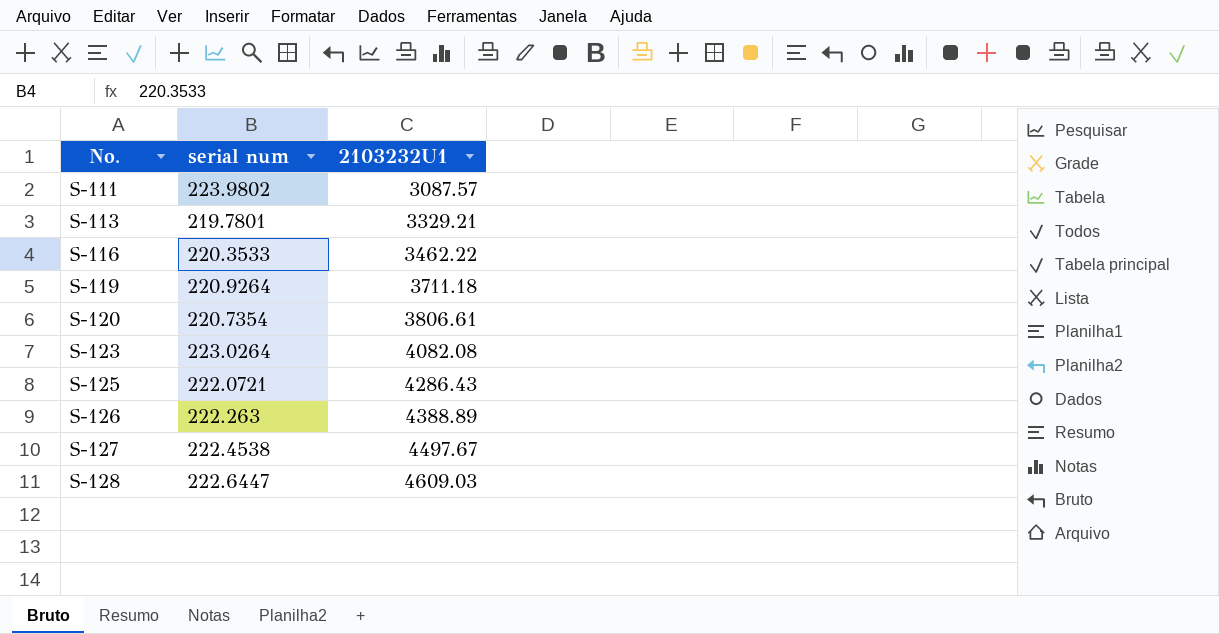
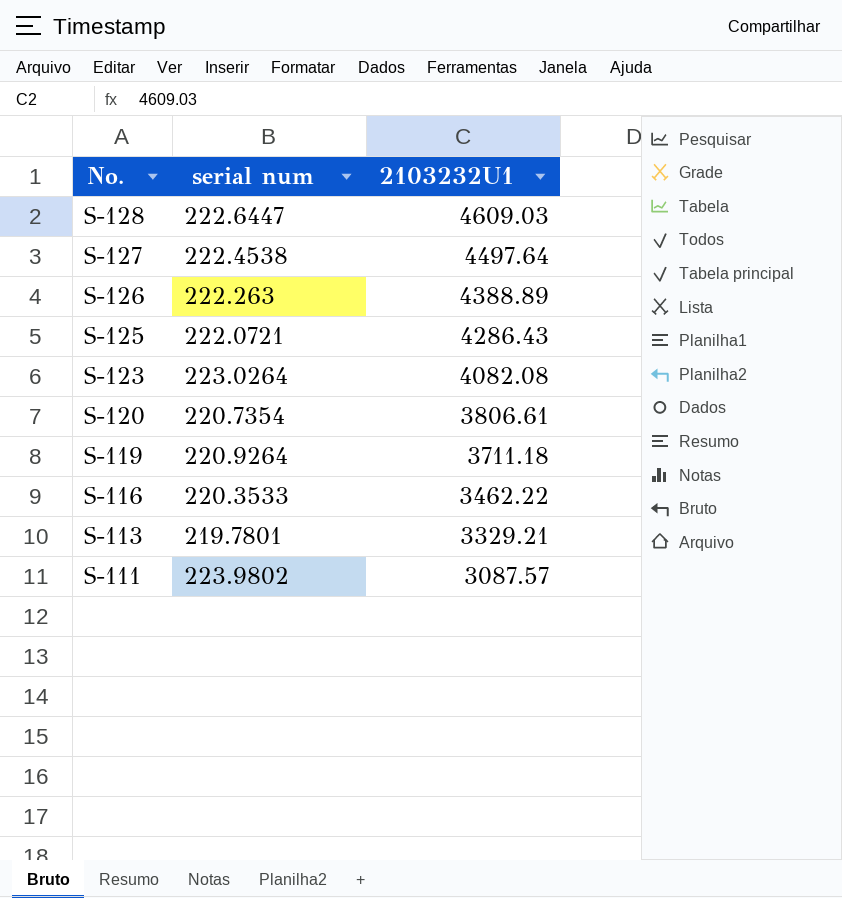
row order: No. ascending -> No. descending
S-127 | 2103232U1: 4497.67 -> 4497.64

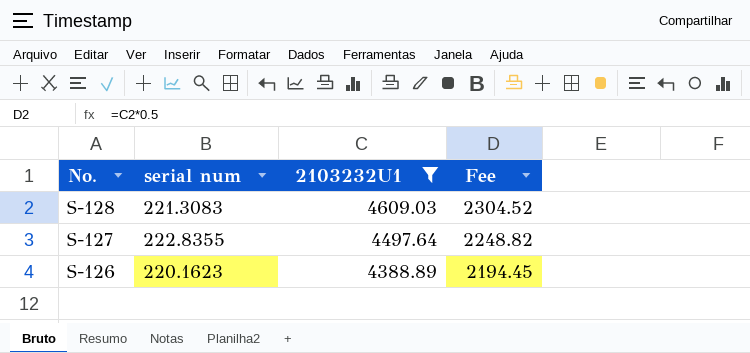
filter: none -> 2103232U1 >= 4388.89
column Fee | formula: none -> [2103232U1] * 0.5
S-128 | serial num: 222.6447 -> 221.3083
S-127 | serial num: 222.4538 -> 222.8355
S-126 | serial num: 222.263 -> 220.1623

